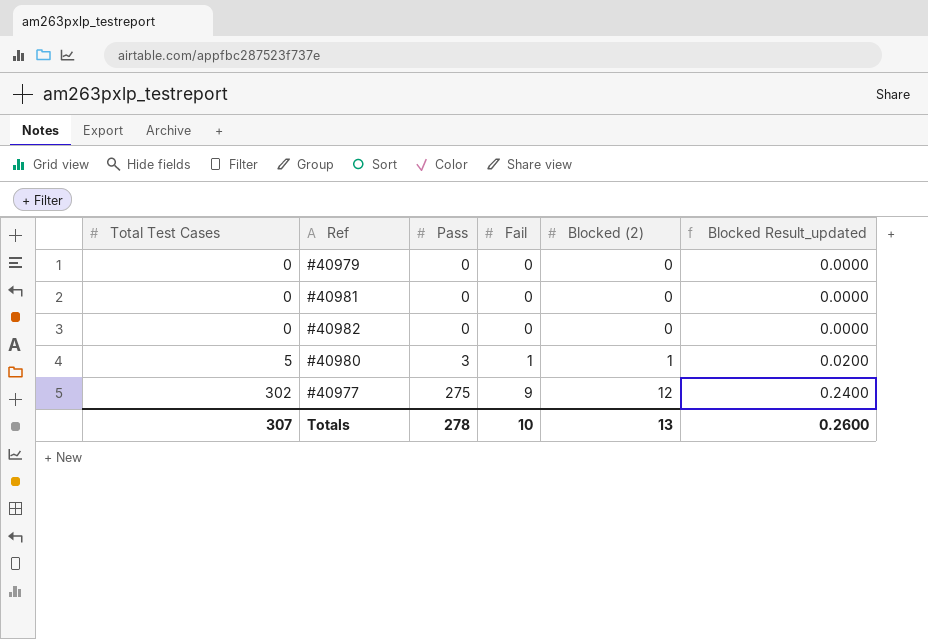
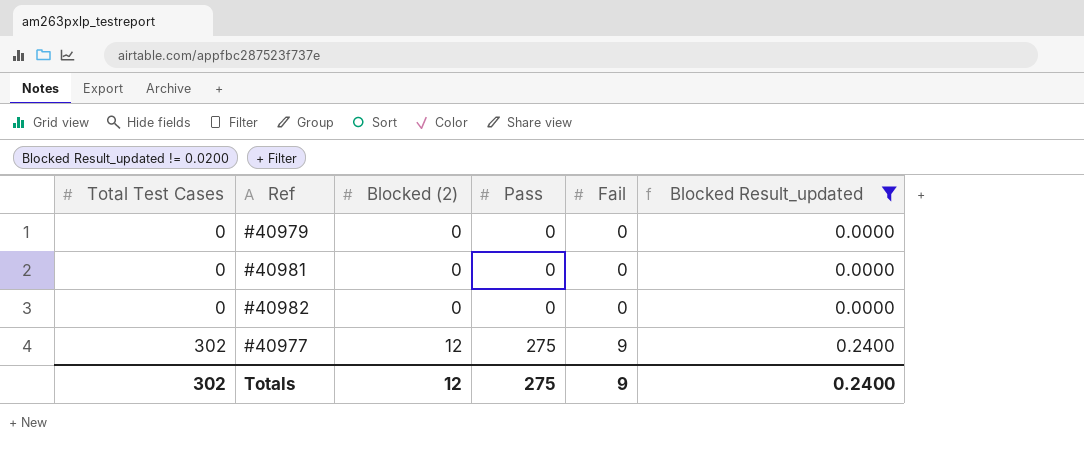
filter: none -> Blocked Result_updated != 0.0200
column Blocked (2) | position: 5 -> 3
Totals | Total Test Cases: 307 -> 302
Totals | Blocked (2): 13 -> 12
Totals | Pass: 278 -> 275
Totals | Fail: 10 -> 9
Totals | Blocked Result_updated: 0.2600 -> 0.2400

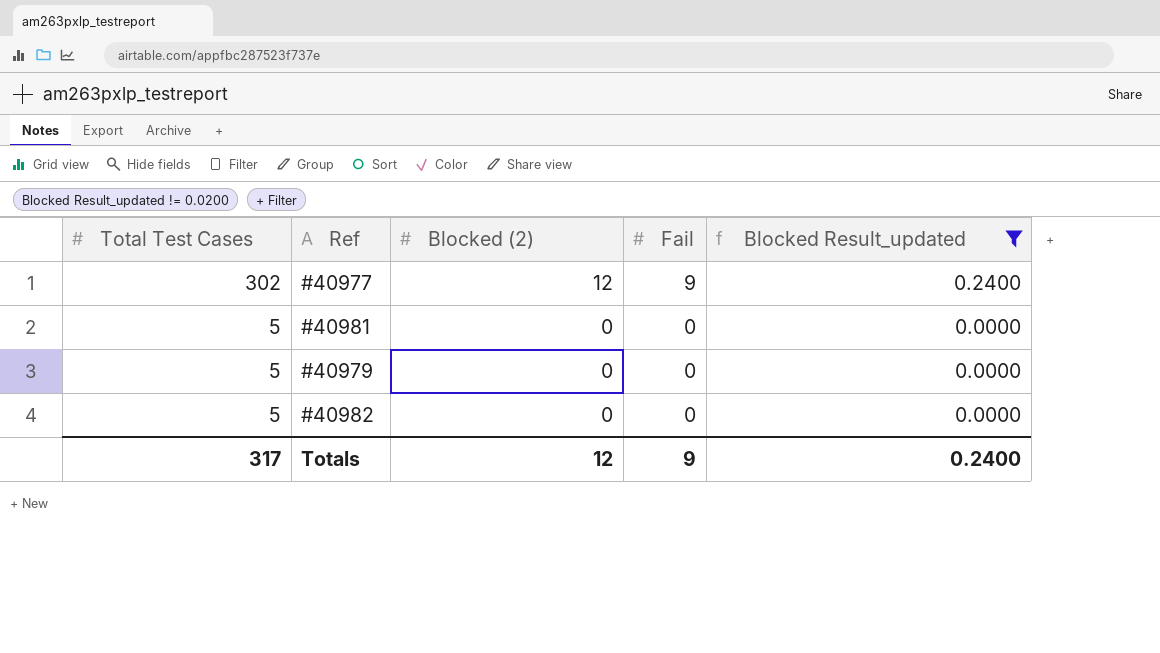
row order: Total Test Cases ascending -> Total Test Cases descending
column Pass | position: 4 -> none
#40981 | Total Test Cases: 0 -> 5
#40979 | Total Test Cases: 0 -> 5
#40982 | Total Test Cases: 0 -> 5
Totals | Total Test Cases: 302 -> 317

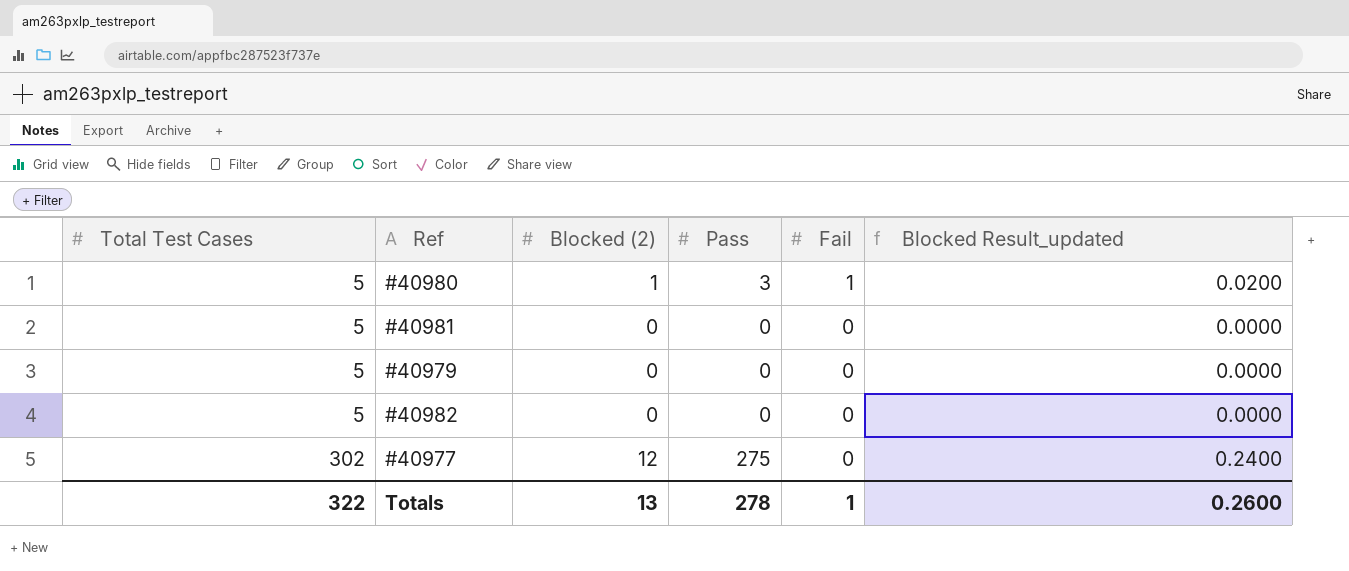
filter: Blocked Result_updated != 0.0200 -> none
row order: Total Test Cases descending -> Total Test Cases ascending
column Pass | position: none -> 4
#40977 | Fail: 9 -> 0
Totals | Total Test Cases: 317 -> 322
Totals | Blocked (2): 12 -> 13
Totals | Fail: 9 -> 1
Totals | Blocked Result_updated: 0.2400 -> 0.2600

